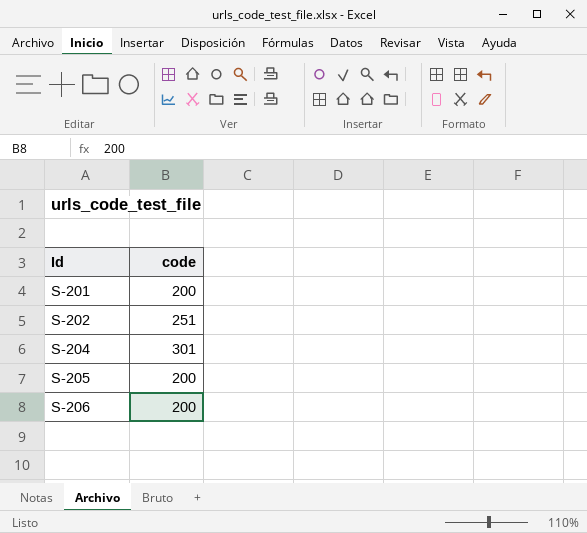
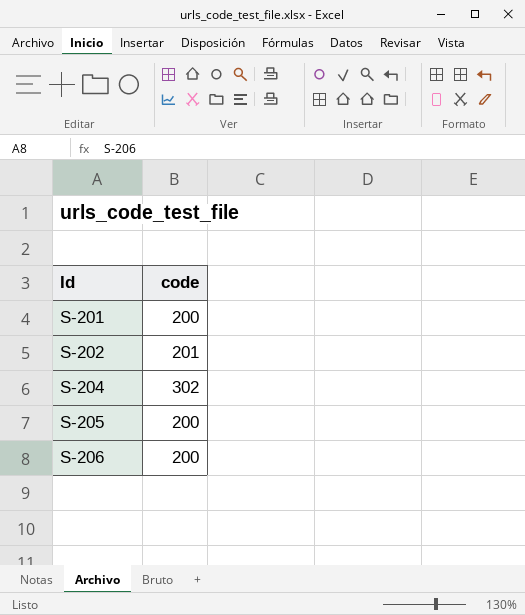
S-202 | code: 251 -> 201
S-204 | code: 301 -> 302

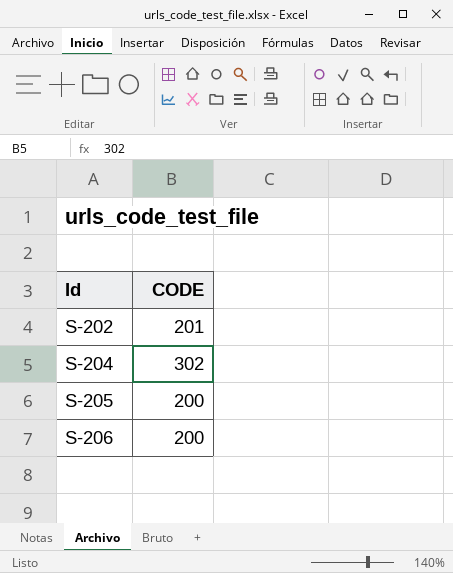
column name: code -> CODE
row S-201: 200 -> none

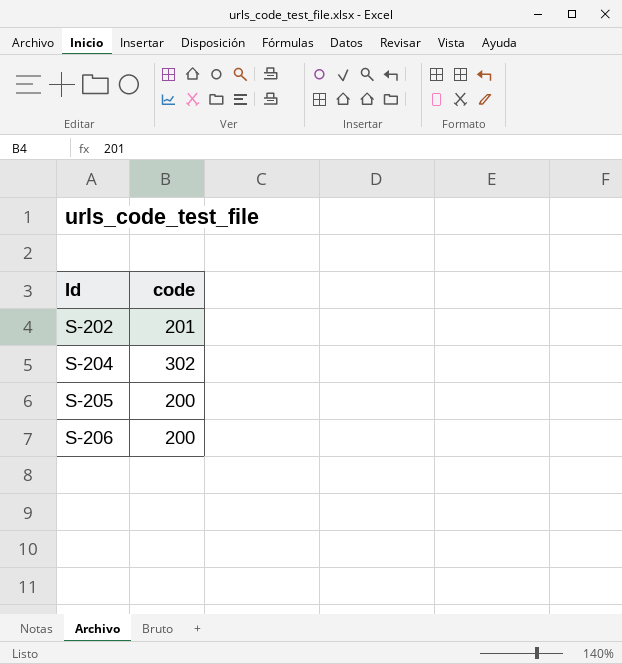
column name: CODE -> code

